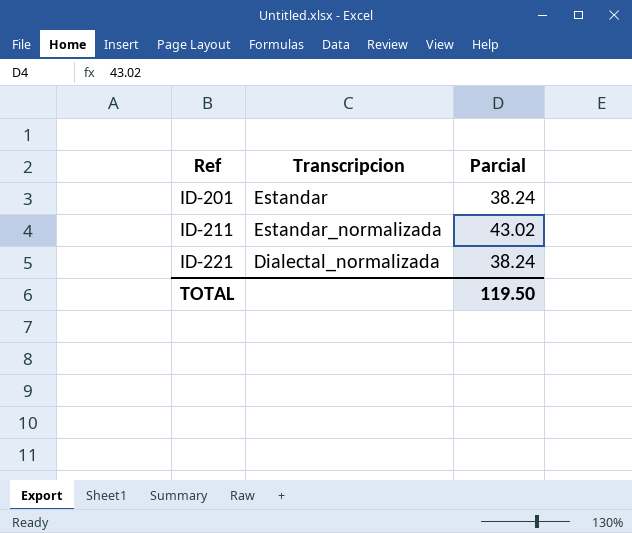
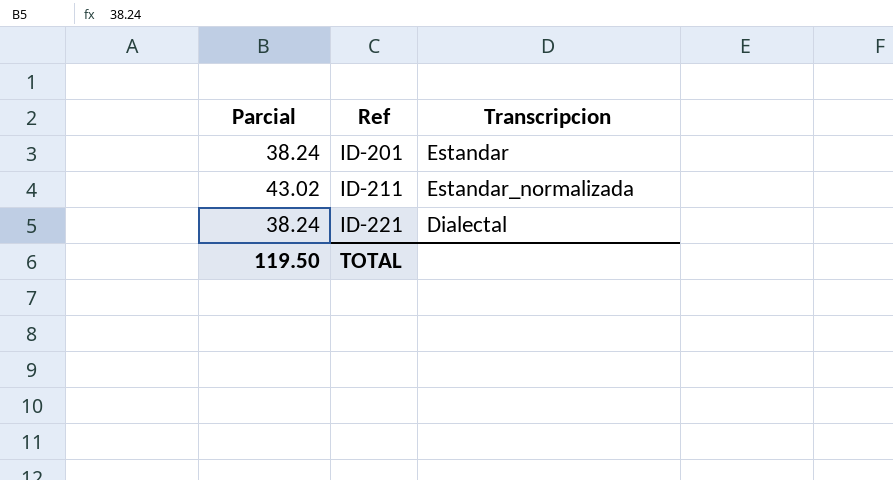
column Parcial | position: 3 -> 1
ID-221 | Transcripcion: Dialectal_normalizada -> Dialectal

